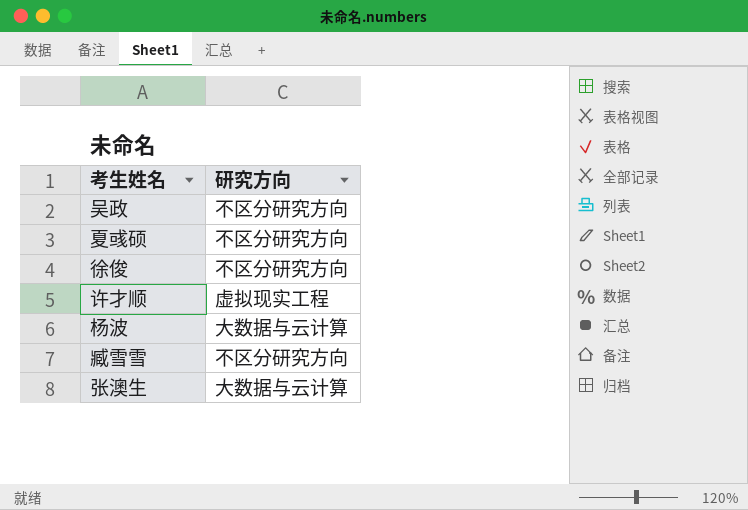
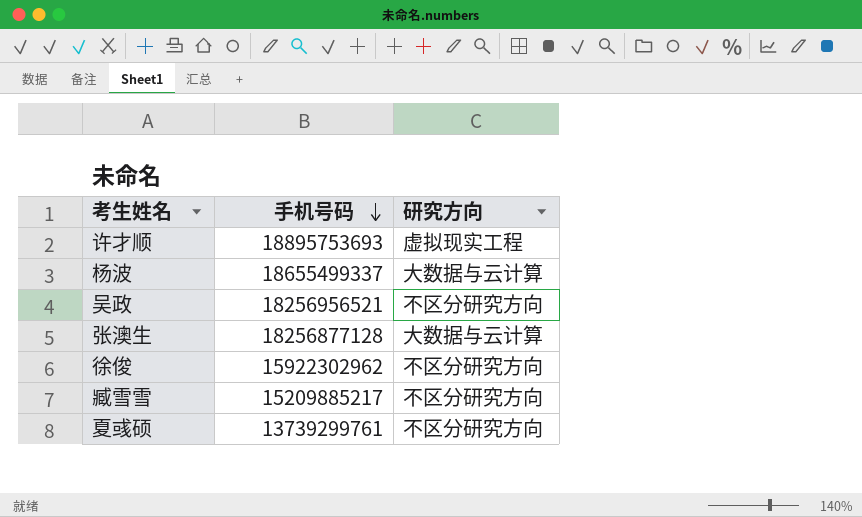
row order: none -> 手机号码 descending
column 手机号码 | position: none -> 2

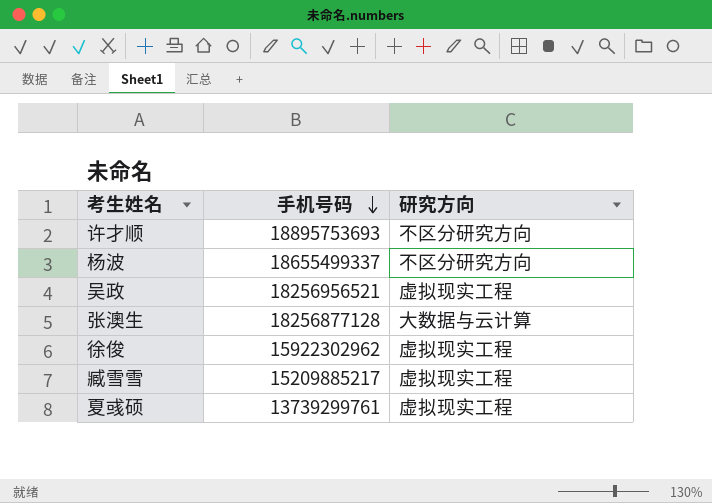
许才顺 | 研究方向: 虚拟现实工程 -> 不区分研究方向
杨波 | 研究方向: 大数据与云计算 -> 不区分研究方向
吴政 | 研究方向: 不区分研究方向 -> 虚拟现实工程
徐俊 | 研究方向: 不区分研究方向 -> 虚拟现实工程
臧雪雪 | 研究方向: 不区分研究方向 -> 虚拟现实工程
夏彧硕 | 研究方向: 不区分研究方向 -> 虚拟现实工程

